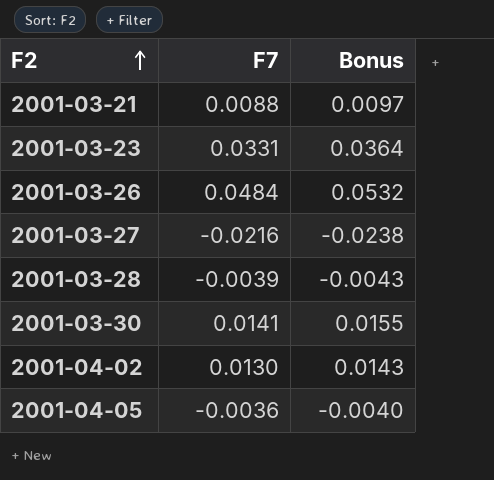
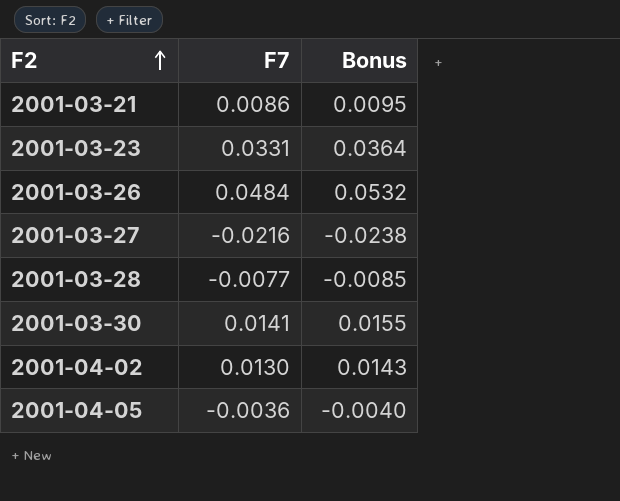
2001-03-21 | F7: 0.0088 -> 0.0086
2001-03-21 | Bonus: 0.0097 -> 0.0095
2001-03-28 | F7: -0.0039 -> -0.0077
2001-03-28 | Bonus: -0.0043 -> -0.0085

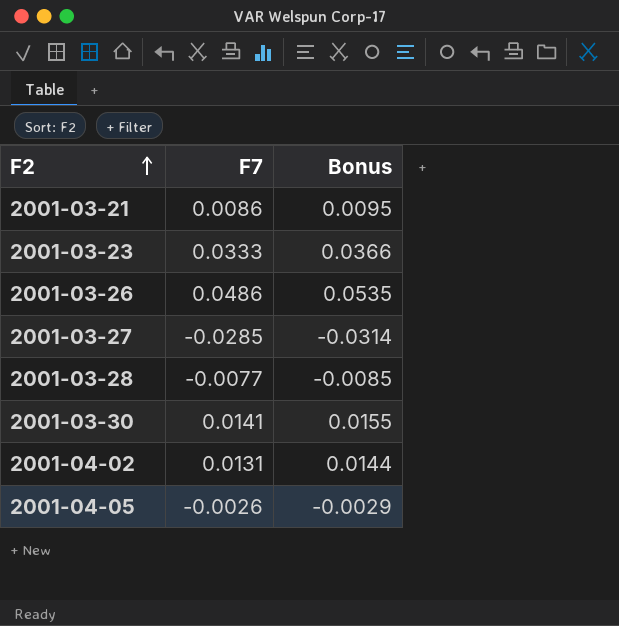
2001-03-23 | F7: 0.0331 -> 0.0333
2001-03-23 | Bonus: 0.0364 -> 0.0366
2001-03-26 | F7: 0.0484 -> 0.0486
2001-03-26 | Bonus: 0.0532 -> 0.0535
2001-03-27 | F7: -0.0216 -> -0.0285
2001-03-27 | Bonus: -0.0238 -> -0.0314
2001-04-02 | F7: 0.0130 -> 0.0131
2001-04-02 | Bonus: 0.0143 -> 0.0144
2001-04-05 | F7: -0.0036 -> -0.0026
2001-04-05 | Bonus: -0.0040 -> -0.0029

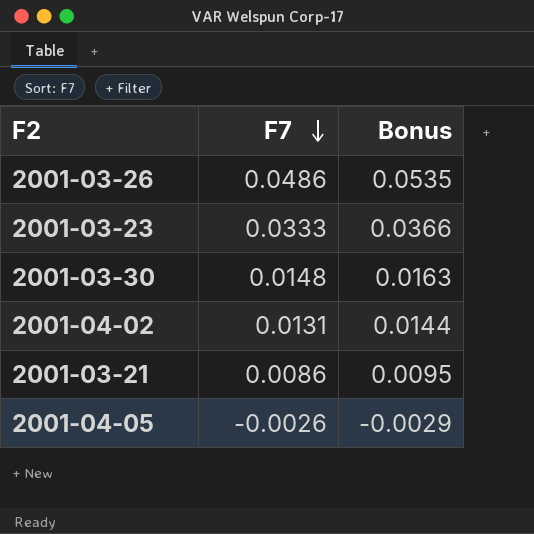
row order: F2 ascending -> F7 descending
row 2001-03-27: -0.0285 | -0.0314 -> none
row 2001-03-28: -0.0077 | -0.0085 -> none
2001-03-30 | F7: 0.0141 -> 0.0148
2001-03-30 | Bonus: 0.0155 -> 0.0163

